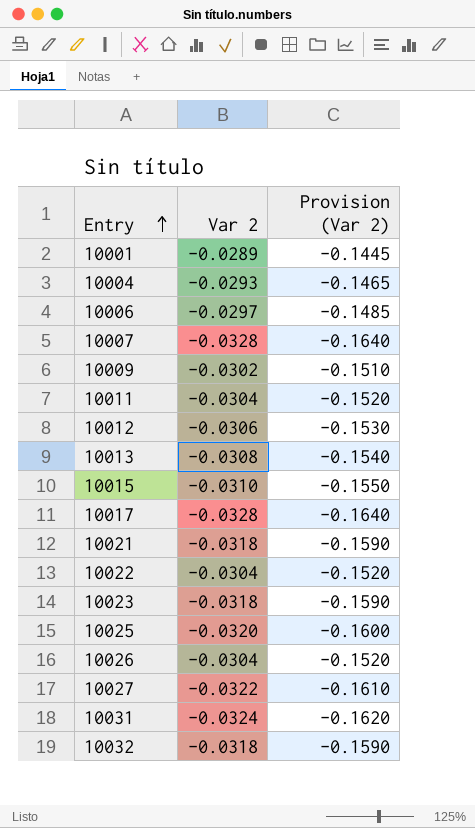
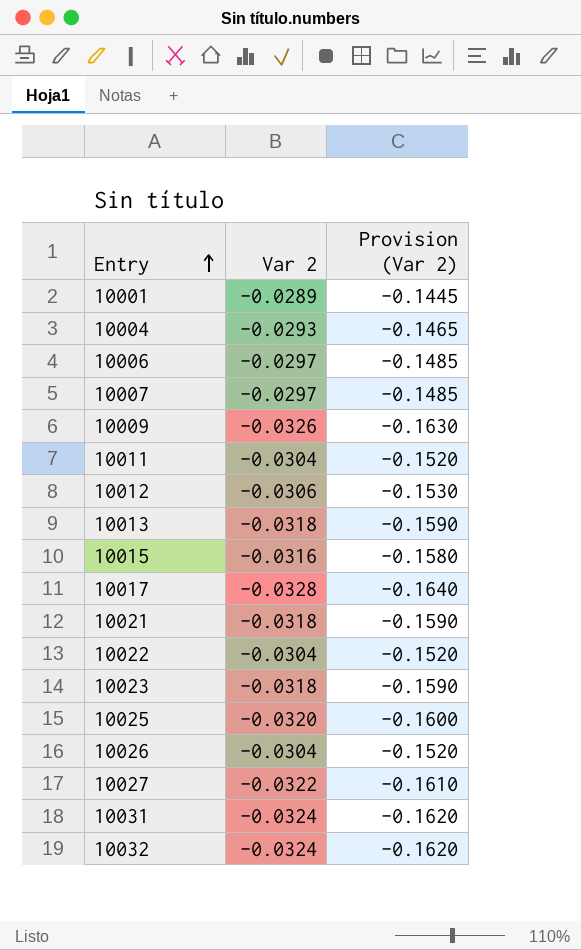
10007 | Var 2: -0.0328 -> -0.0297
10007 | Provision (Var 2): -0.1640 -> -0.1485
10009 | Var 2: -0.0302 -> -0.0326
10009 | Provision (Var 2): -0.1510 -> -0.1630
10013 | Var 2: -0.0308 -> -0.0318
10013 | Provision (Var 2): -0.1540 -> -0.1590
10015 | Var 2: -0.0310 -> -0.0316
10015 | Provision (Var 2): -0.1550 -> -0.1580
10032 | Var 2: -0.0318 -> -0.0324
10032 | Provision (Var 2): -0.1590 -> -0.1620

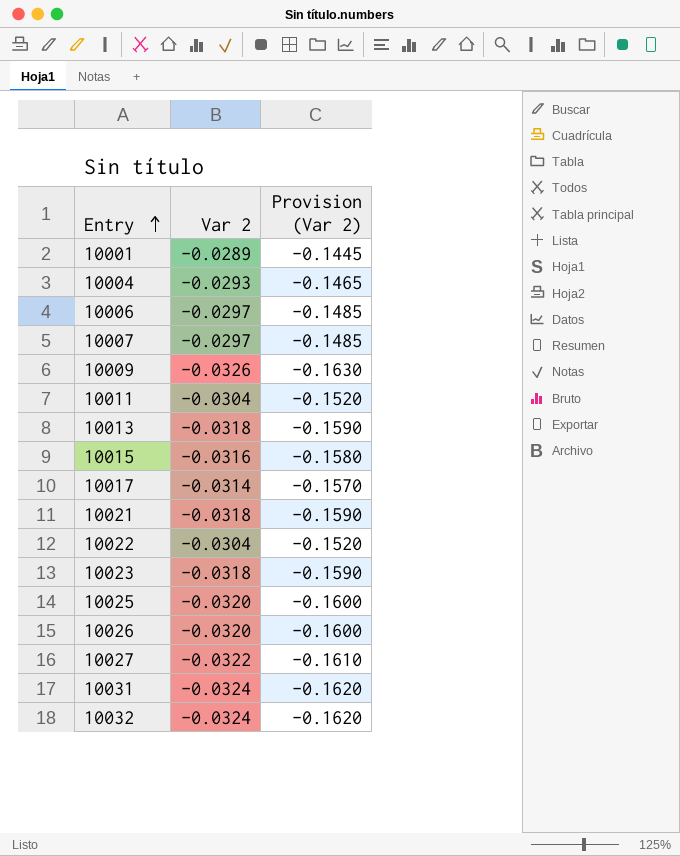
row 10012: -0.0306 | -0.1530 -> none
10017 | Var 2: -0.0328 -> -0.0314
10017 | Provision (Var 2): -0.1640 -> -0.1570
10026 | Var 2: -0.0304 -> -0.0320
10026 | Provision (Var 2): -0.1520 -> -0.1600

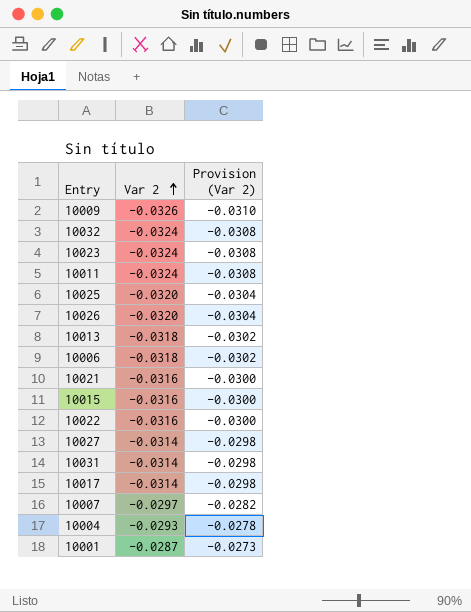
row order: Entry ascending -> Var 2 ascending
column Provision (Var 2) | formula: [Var 2] * 5 -> [Var 2] * 0.95
10023 | Var 2: -0.0318 -> -0.0324
10011 | Var 2: -0.0304 -> -0.0324
10006 | Var 2: -0.0297 -> -0.0318
10021 | Var 2: -0.0318 -> -0.0316
10022 | Var 2: -0.0304 -> -0.0316
10027 | Var 2: -0.0322 -> -0.0314
10031 | Var 2: -0.0324 -> -0.0314
10001 | Var 2: -0.0289 -> -0.0287

